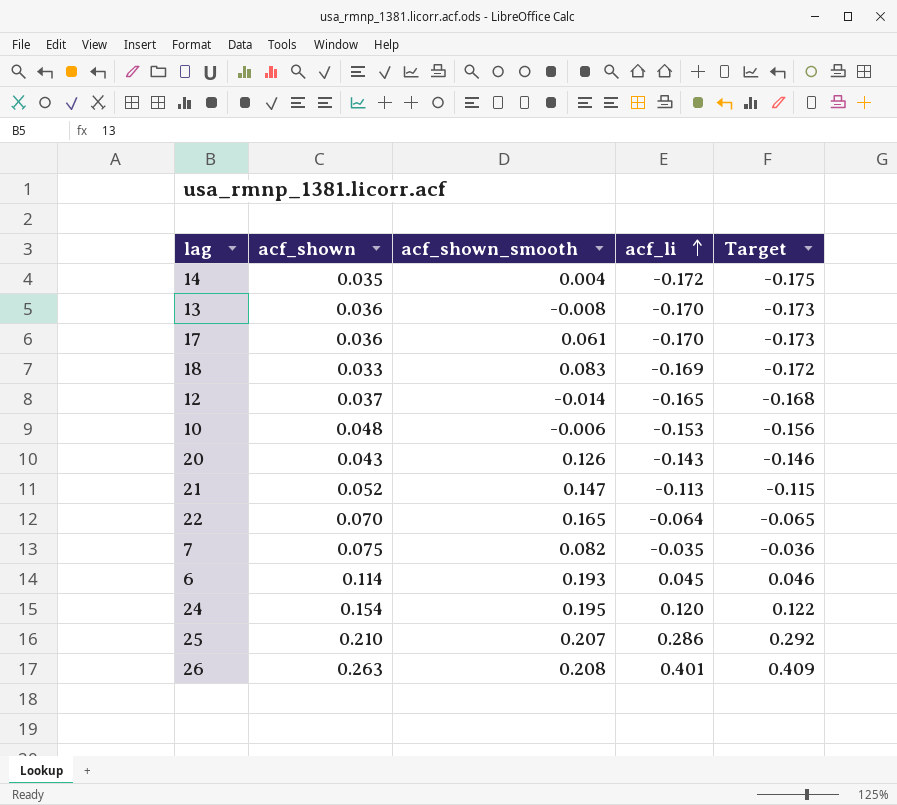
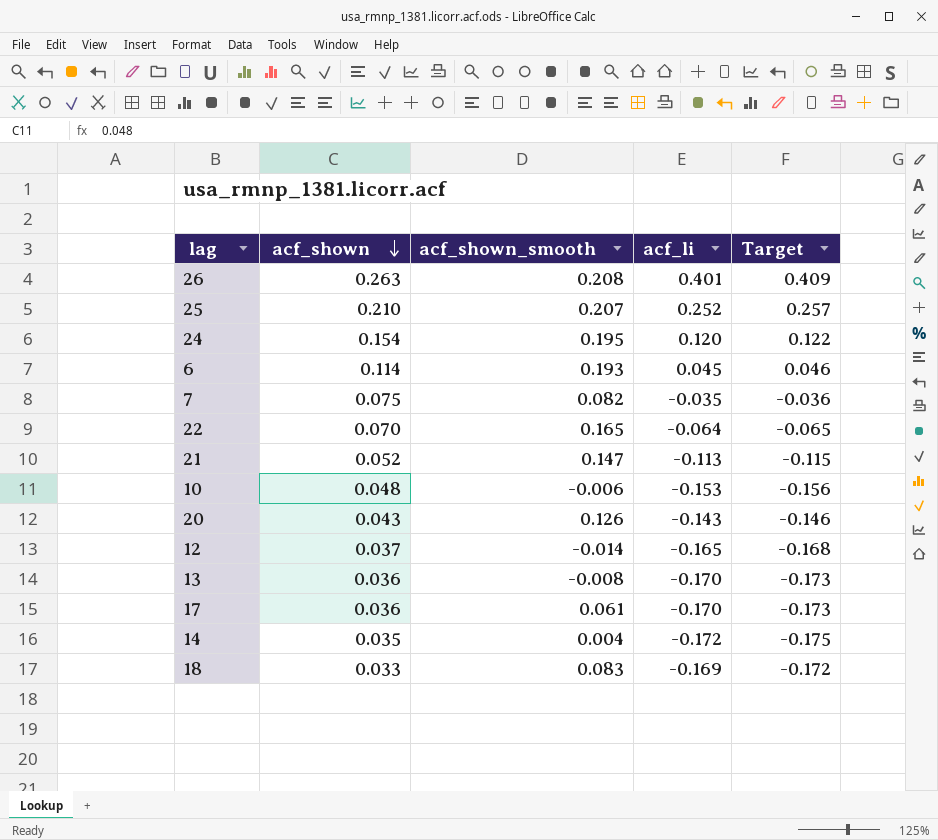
row order: acf_li ascending -> acf_shown descending
25 | acf_li: 0.286 -> 0.252
25 | Target: 0.292 -> 0.257

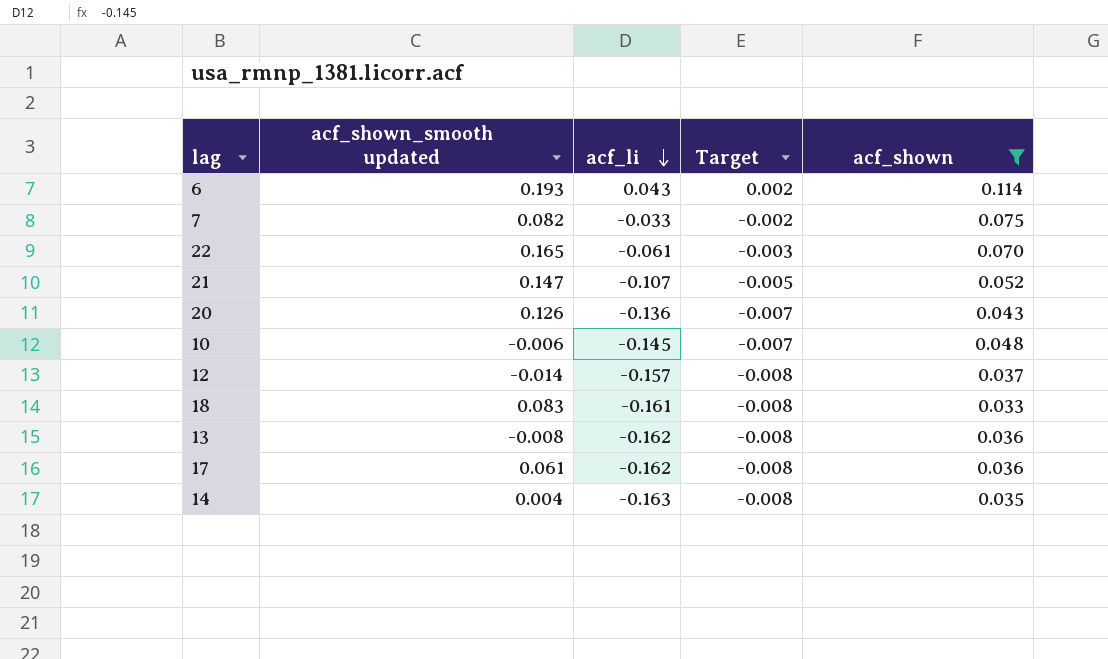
filter: none -> acf_shown <= 0.114
row order: acf_shown descending -> acf_li descending
column name: acf_shown_smooth -> acf_shown_smooth updated
column Target | formula: [acf_li] * 1.02 -> [acf_li] * 0.05
column acf_shown | position: 2 -> 5
6 | acf_li: 0.045 -> 0.043
7 | acf_li: -0.035 -> -0.033
22 | acf_li: -0.064 -> -0.061
21 | acf_li: -0.113 -> -0.107
20 | acf_li: -0.143 -> -0.136
10 | acf_li: -0.153 -> -0.145
12 | acf_li: -0.165 -> -0.157
18 | acf_li: -0.169 -> -0.161
13 | acf_li: -0.170 -> -0.162
17 | acf_li: -0.170 -> -0.162
14 | acf_li: -0.172 -> -0.163

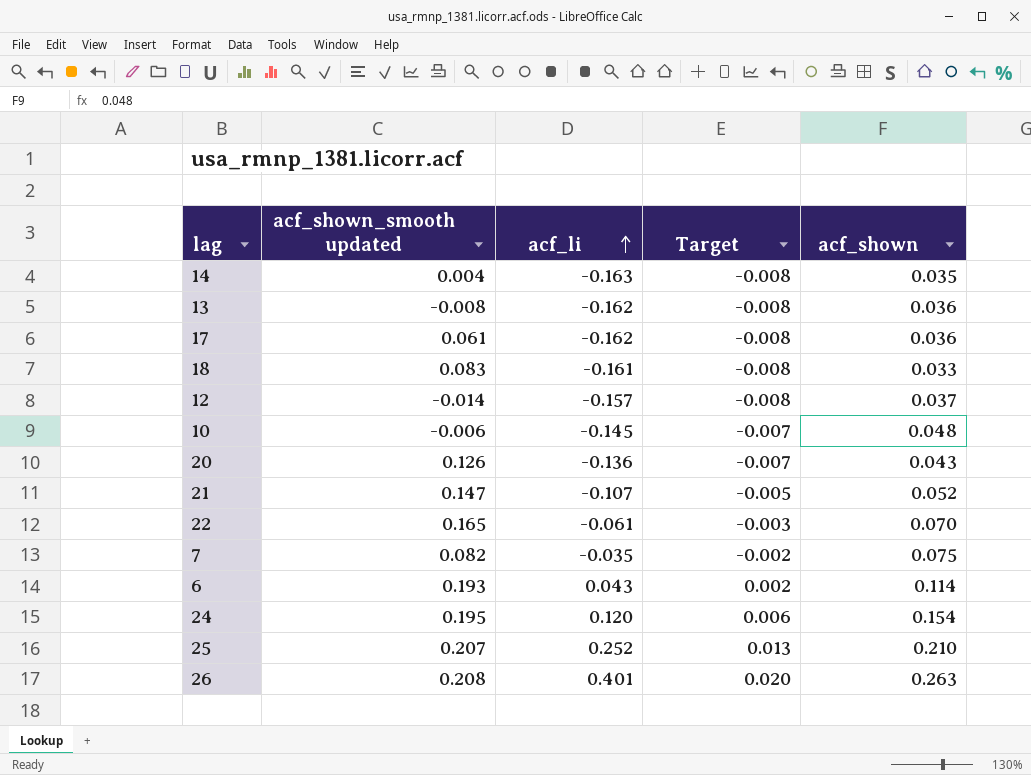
filter: acf_shown <= 0.114 -> none
row order: acf_li descending -> acf_li ascending
7 | acf_li: -0.033 -> -0.035

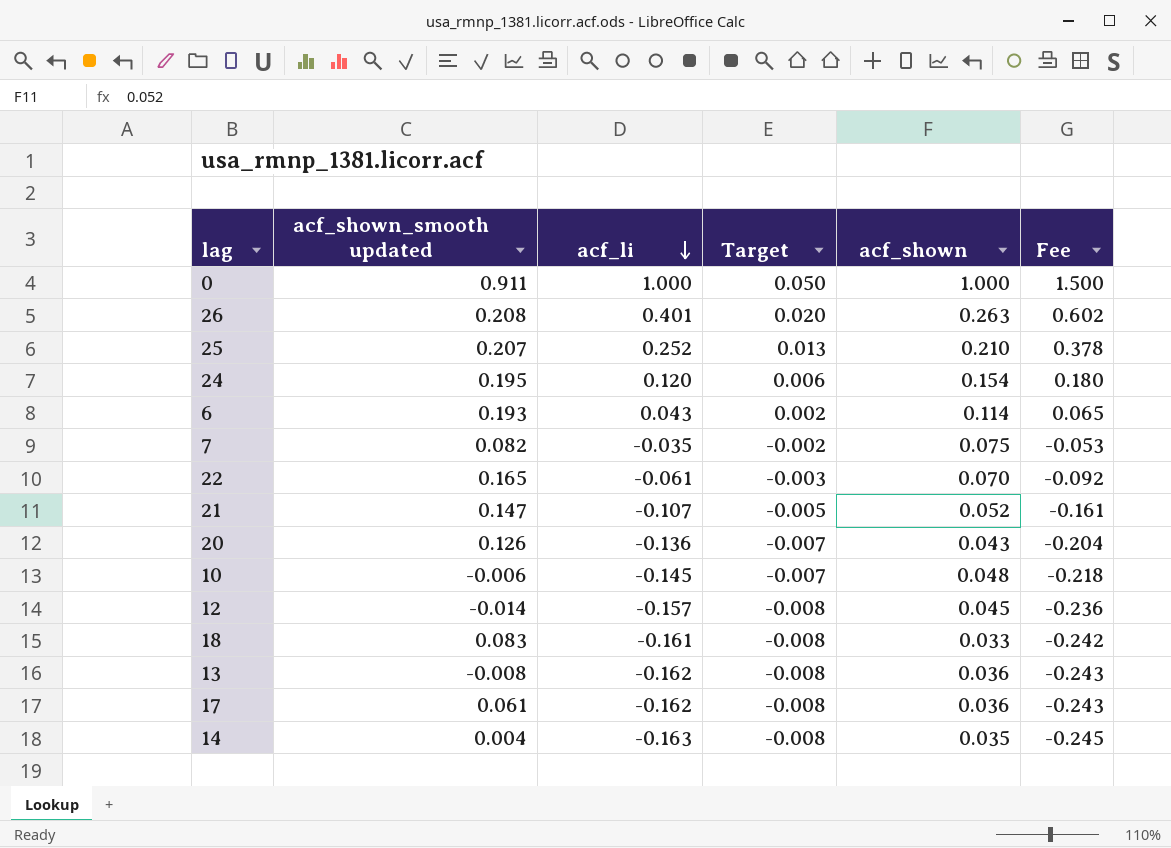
row order: acf_li ascending -> acf_li descending
column Fee | formula: none -> [acf_li] * 1.5
row 0: none -> 0.911 | 1.000 | 0.050 | 1.000 | 1.500
12 | acf_shown: 0.037 -> 0.045

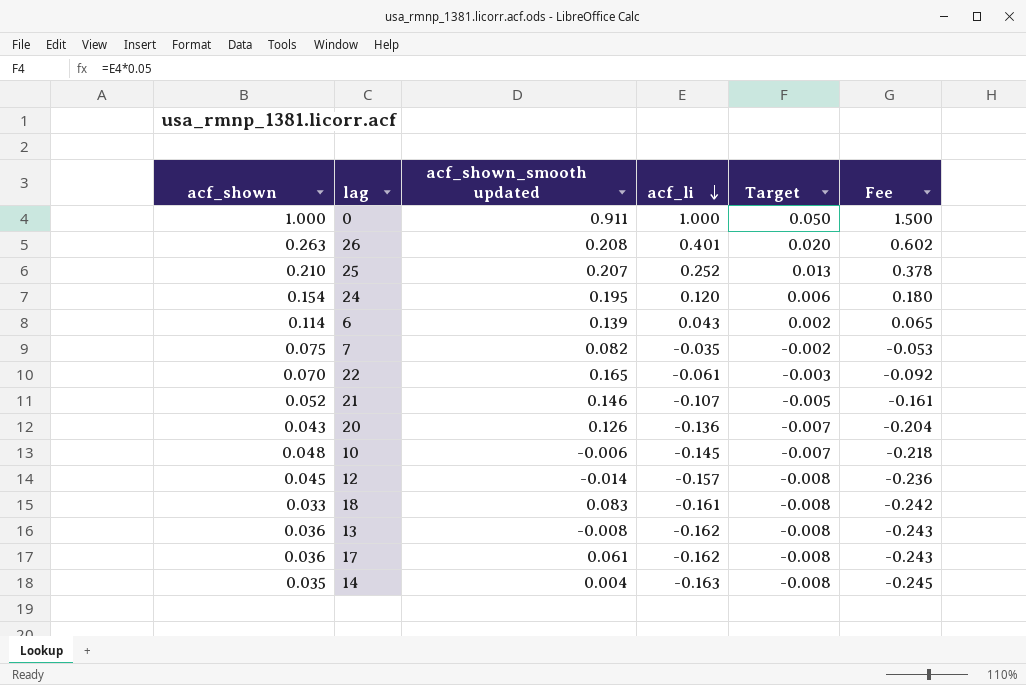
column acf_shown | position: 5 -> 1
6 | acf_shown_smooth updated: 0.193 -> 0.139
21 | acf_shown_smooth updated: 0.147 -> 0.146

